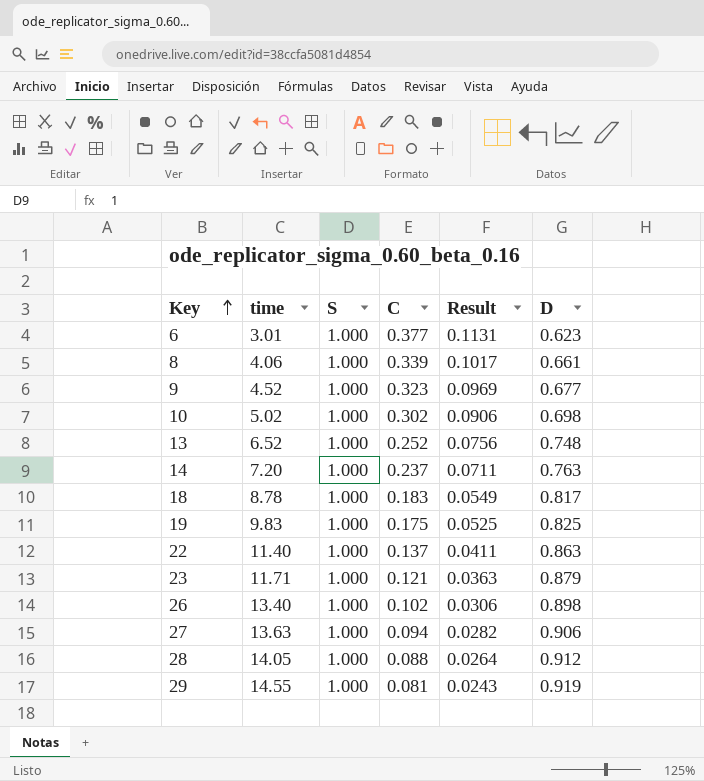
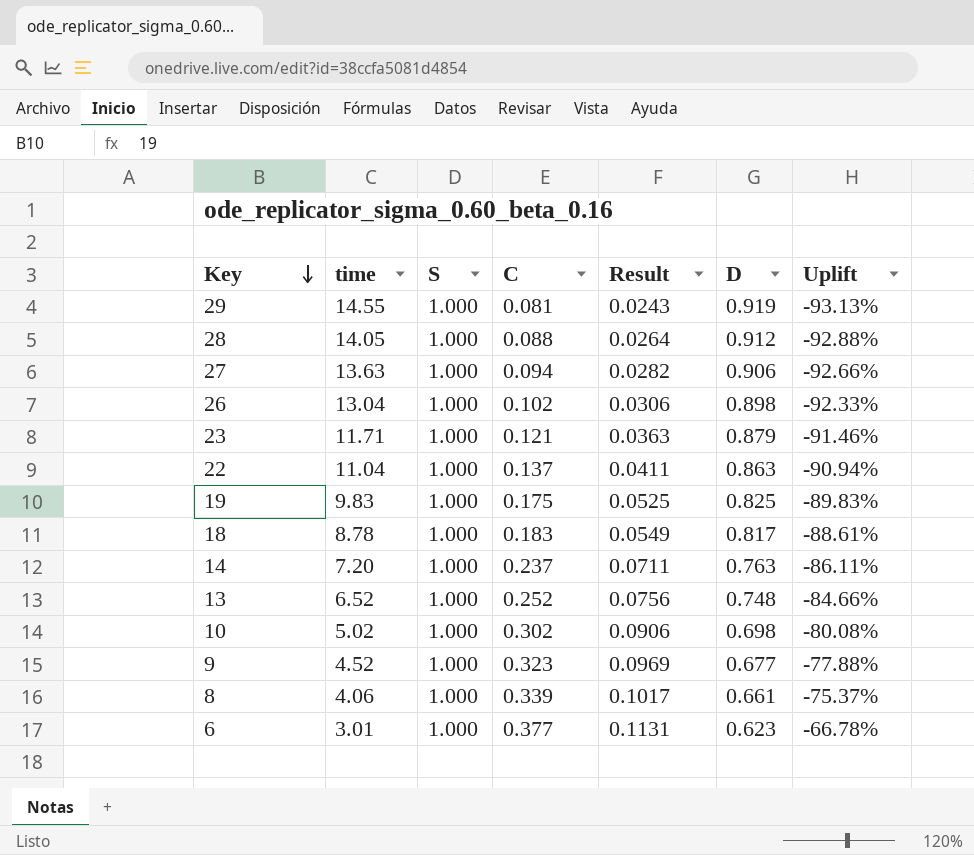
row order: Key ascending -> Key descending
column Uplift | formula: none -> ([S] - [time]) / [time]
26 | time: 13.40 -> 13.04
22 | time: 11.40 -> 11.04

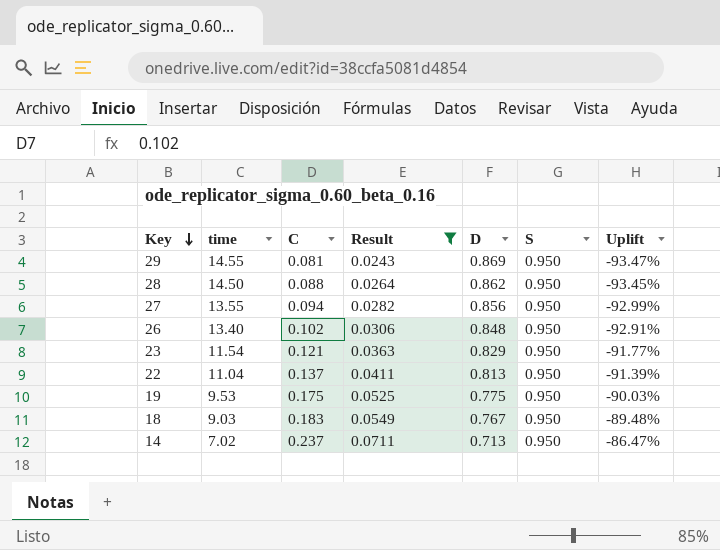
filter: none -> Result <= 0.0711
column S | position: 3 -> 6
29 | D: 0.919 -> 0.869
29 | S: 1.000 -> 0.950
29 | Uplift: -93.13% -> -93.47%
28 | time: 14.05 -> 14.50
28 | D: 0.912 -> 0.862
28 | S: 1.000 -> 0.950
28 | Uplift: -92.88% -> -93.45%
27 | time: 13.63 -> 13.55
27 | D: 0.906 -> 0.856
27 | S: 1.000 -> 0.950
27 | Uplift: -92.66% -> -92.99%
26 | time: 13.04 -> 13.40
26 | D: 0.898 -> 0.848
26 | S: 1.000 -> 0.950
26 | Uplift: -92.33% -> -92.91%
23 | time: 11.71 -> 11.54
23 | D: 0.879 -> 0.829
23 | S: 1.000 -> 0.950
23 | Uplift: -91.46% -> -91.77%
22 | D: 0.863 -> 0.813
22 | S: 1.000 -> 0.950
22 | Uplift: -90.94% -> -91.39%
19 | time: 9.83 -> 9.53
19 | D: 0.825 -> 0.775
19 | S: 1.000 -> 0.950
19 | Uplift: -89.83% -> -90.03%
18 | time: 8.78 -> 9.03
18 | D: 0.817 -> 0.767
18 | S: 1.000 -> 0.950
18 | Uplift: -88.61% -> -89.48%
14 | time: 7.20 -> 7.02
14 | D: 0.763 -> 0.713
14 | S: 1.000 -> 0.950
14 | Uplift: -86.11% -> -86.47%

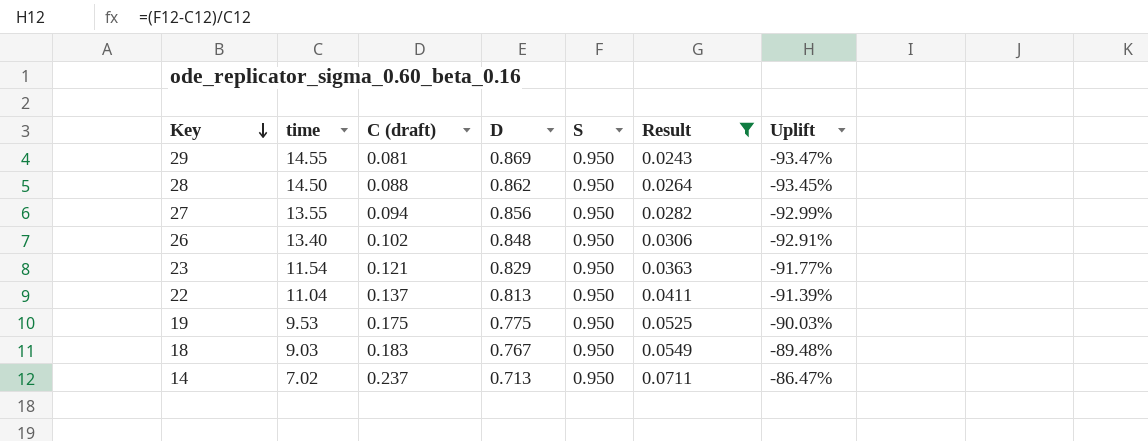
column name: C -> C (draft)
column Result | position: 4 -> 6

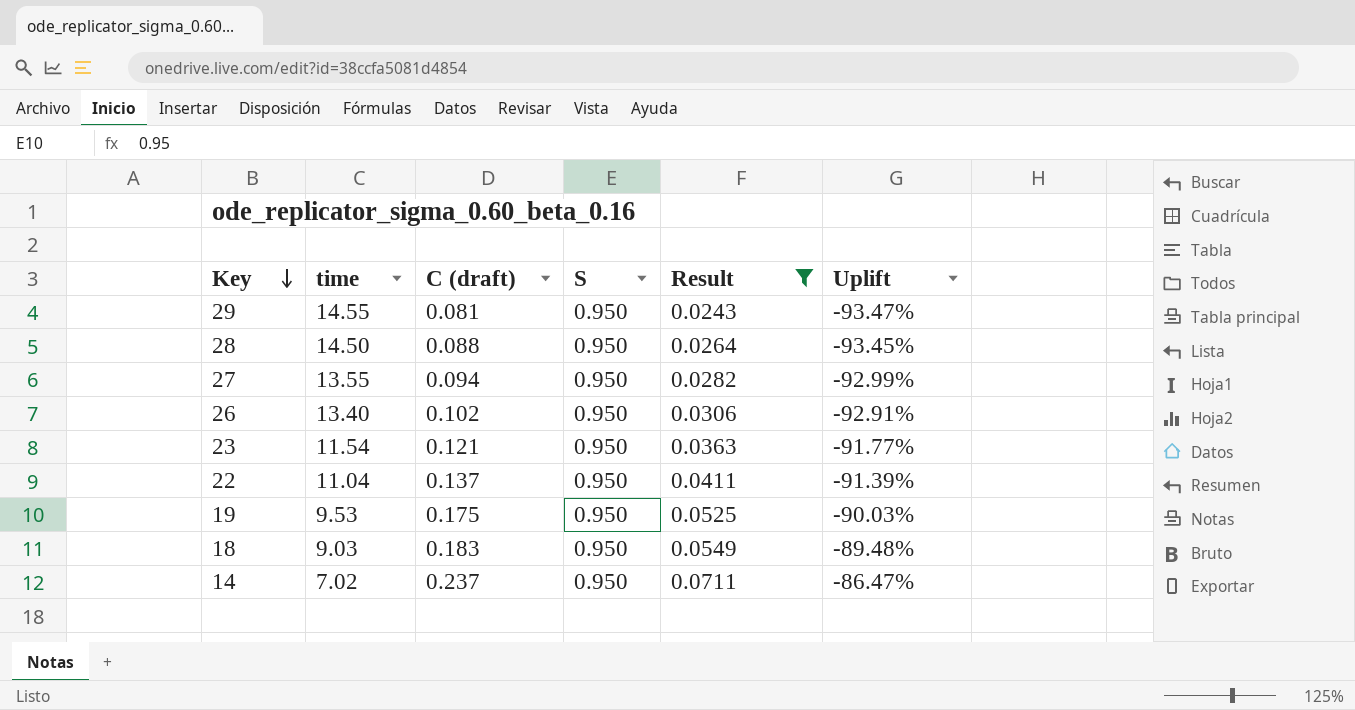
column D | formula: [S] - [C (draft)] -> none

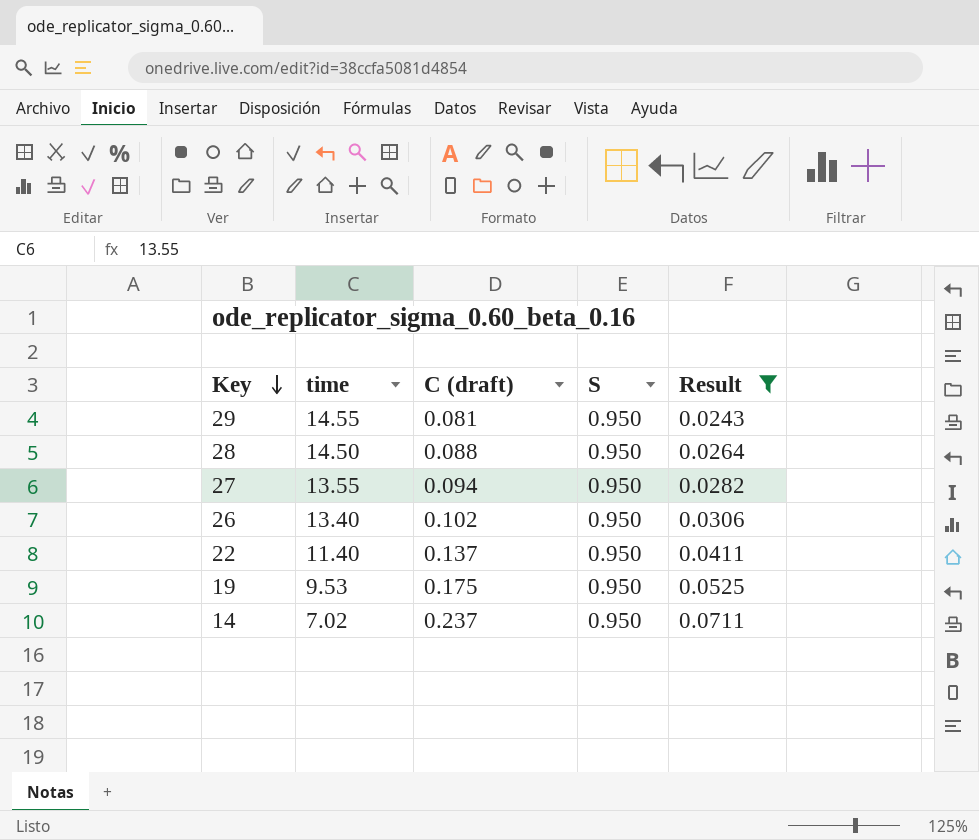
column Uplift | formula: ([S] - [time]) / [time] -> none
row 23: 11.54 | 0.121 | 0.950 | 0.0363 | -91.77% -> none
row 18: 9.03 | 0.183 | 0.950 | 0.0549 | -89.48% -> none
22 | time: 11.04 -> 11.40

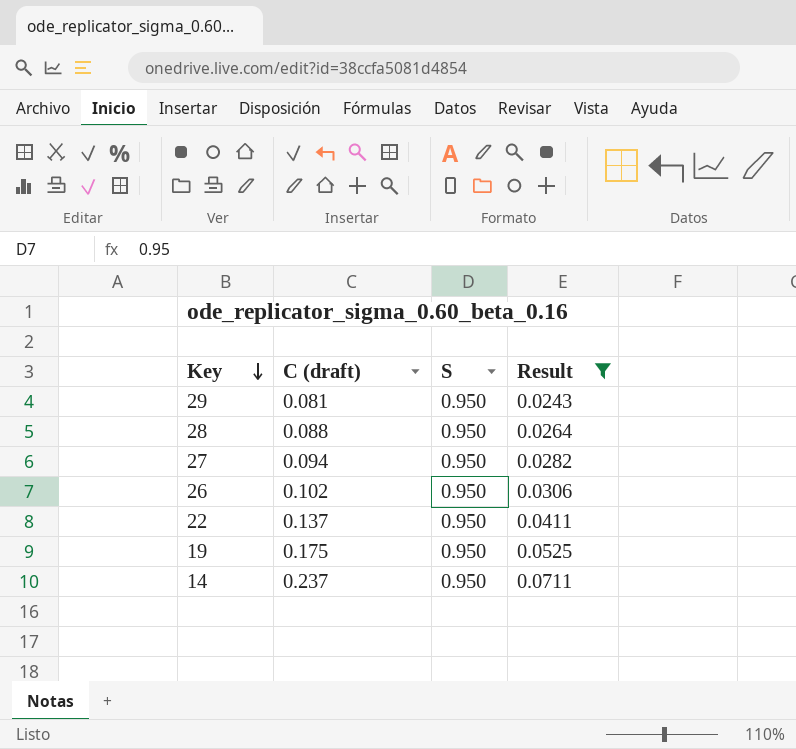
column time | position: 2 -> none

